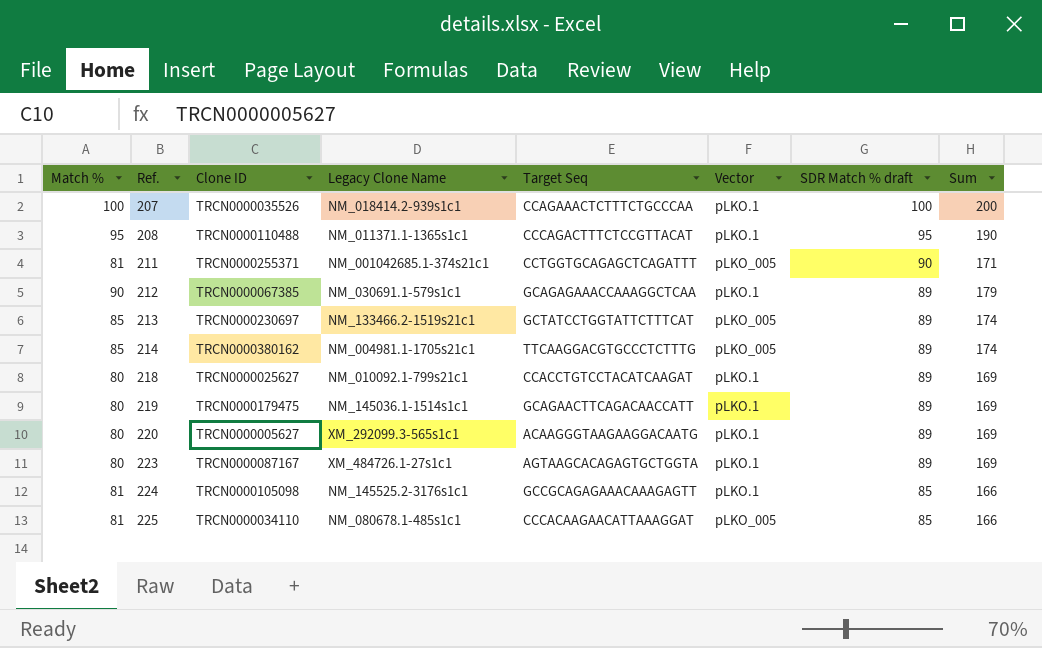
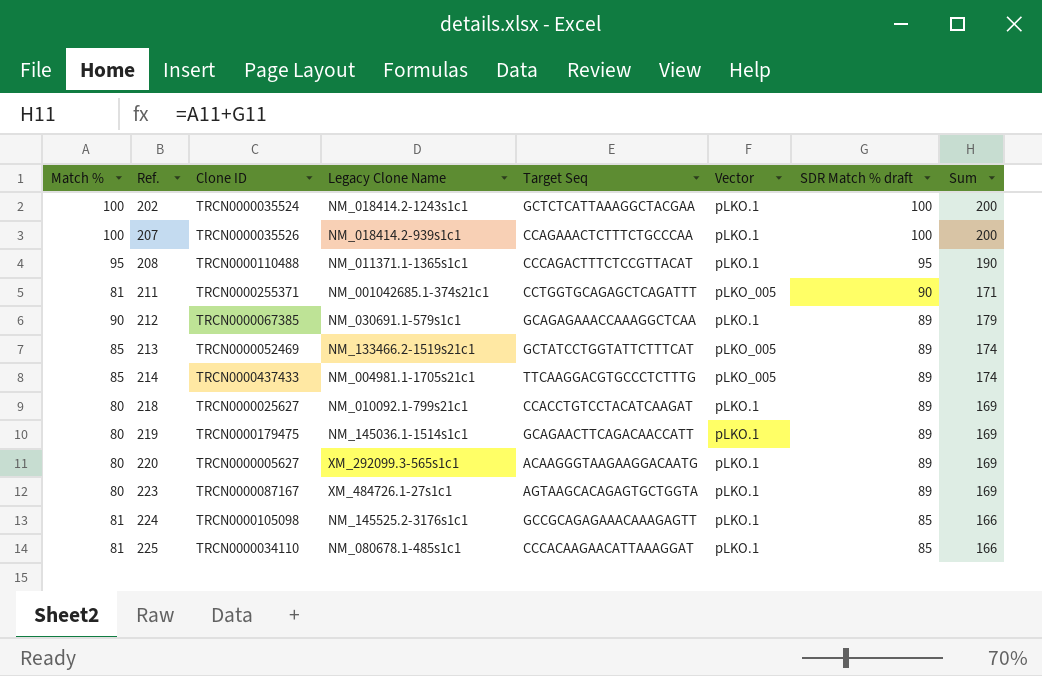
row 202: none -> 100 | TRCN0000035524 | NM_018414.2-1243s1c1 | GCTCTCATTAAAGGCTACGAA | pLKO.1 | 100 | 200
213 | Clone ID: TRCN0000230697 -> TRCN0000052469
214 | Clone ID: TRCN0000380162 -> TRCN0000437433
225 | Vector: pLKO_005 -> pLKO.1

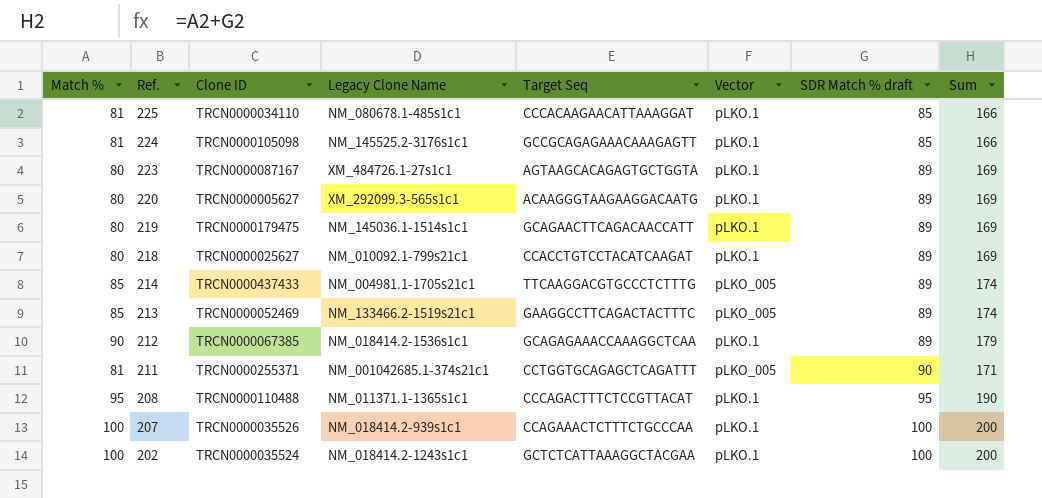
row order: Ref. ascending -> Ref. descending
213 | Target Seq: GCTATCCTGGTATTCTTTCAT -> GAAGGCCTTCAGACTACTTTC
212 | Legacy Clone Name: NM_030691.1-579s1c1 -> NM_018414.2-1536s1c1

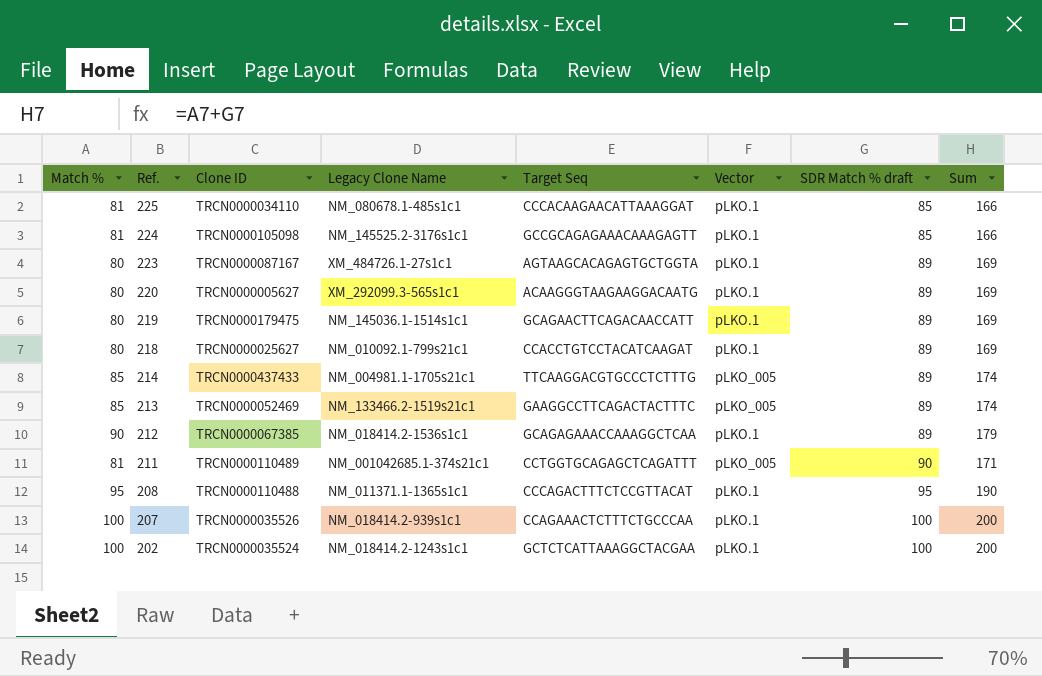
211 | Clone ID: TRCN0000255371 -> TRCN0000110489

